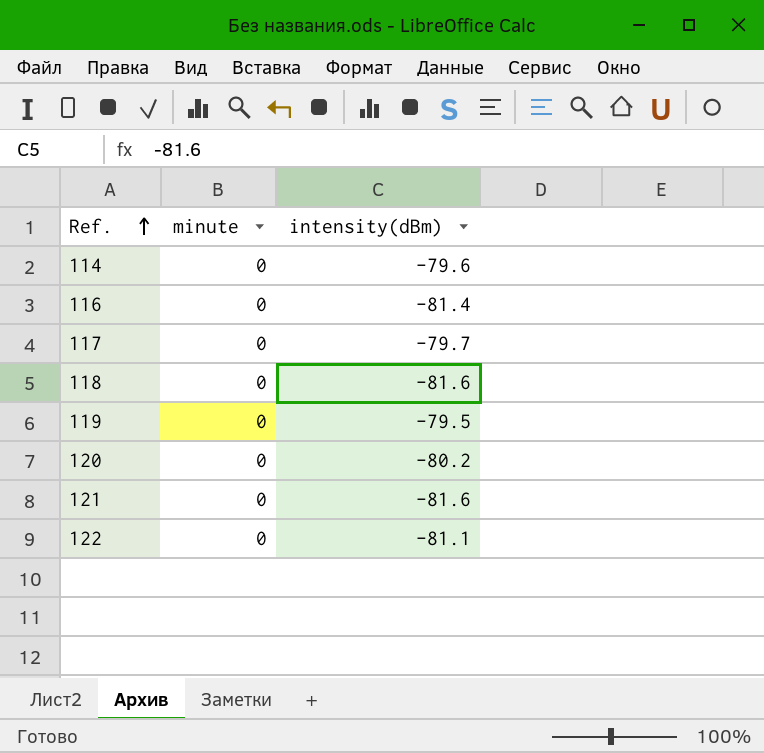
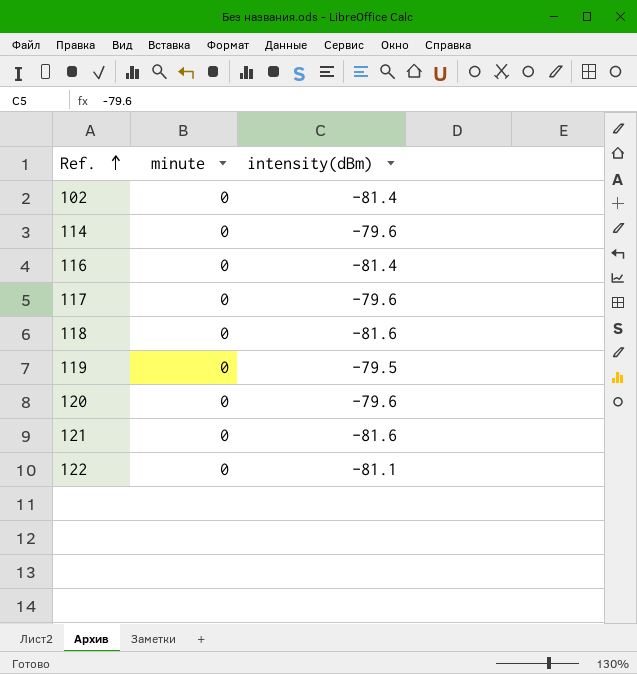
row 102: none -> 0 | -81.4
117 | intensity(dBm): -79.7 -> -79.6
120 | intensity(dBm): -80.2 -> -79.6

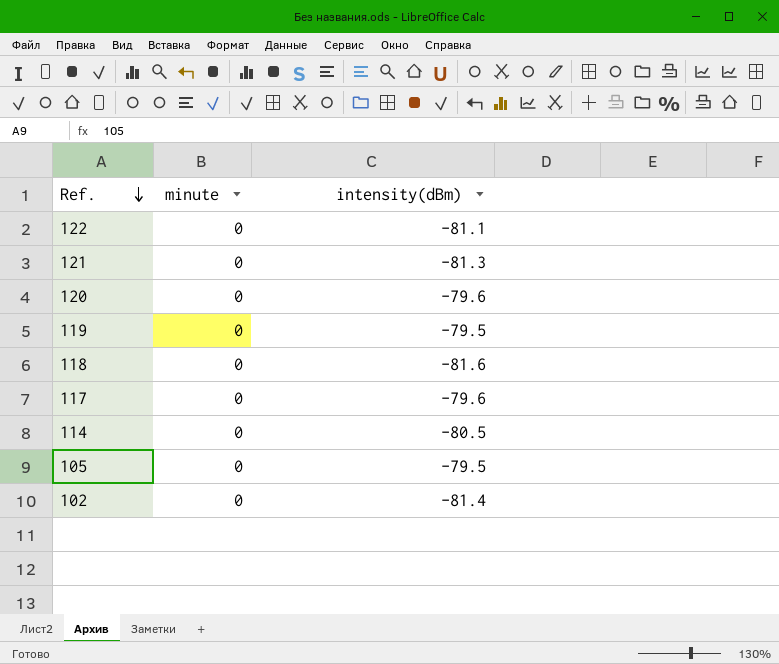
row order: Ref. ascending -> Ref. descending
row 116: 0 | -81.4 -> none
121 | intensity(dBm): -81.6 -> -81.3
114 | intensity(dBm): -79.6 -> -80.5
row 105: none -> 0 | -79.5

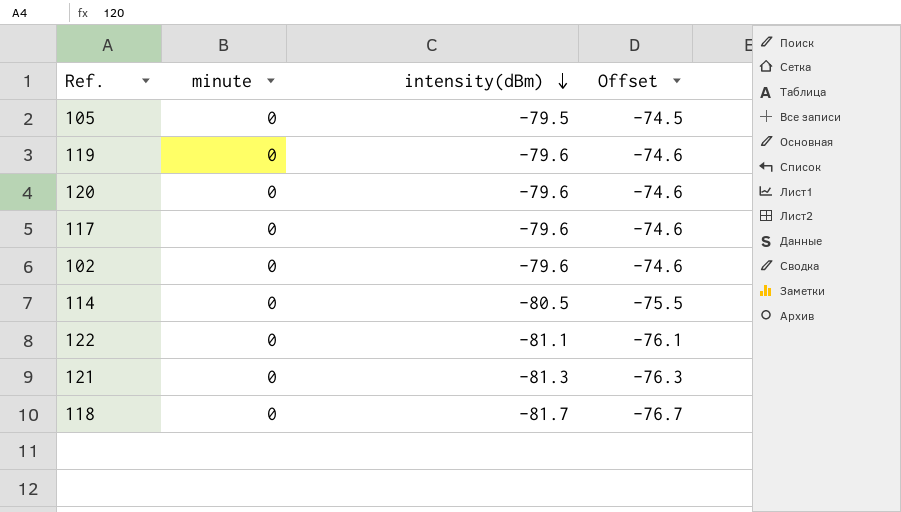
row order: Ref. descending -> intensity(dBm) descending
column Offset | formula: none -> [intensity(dBm)] + 5
119 | intensity(dBm): -79.5 -> -79.6
102 | intensity(dBm): -81.4 -> -79.6
118 | intensity(dBm): -81.6 -> -81.7

